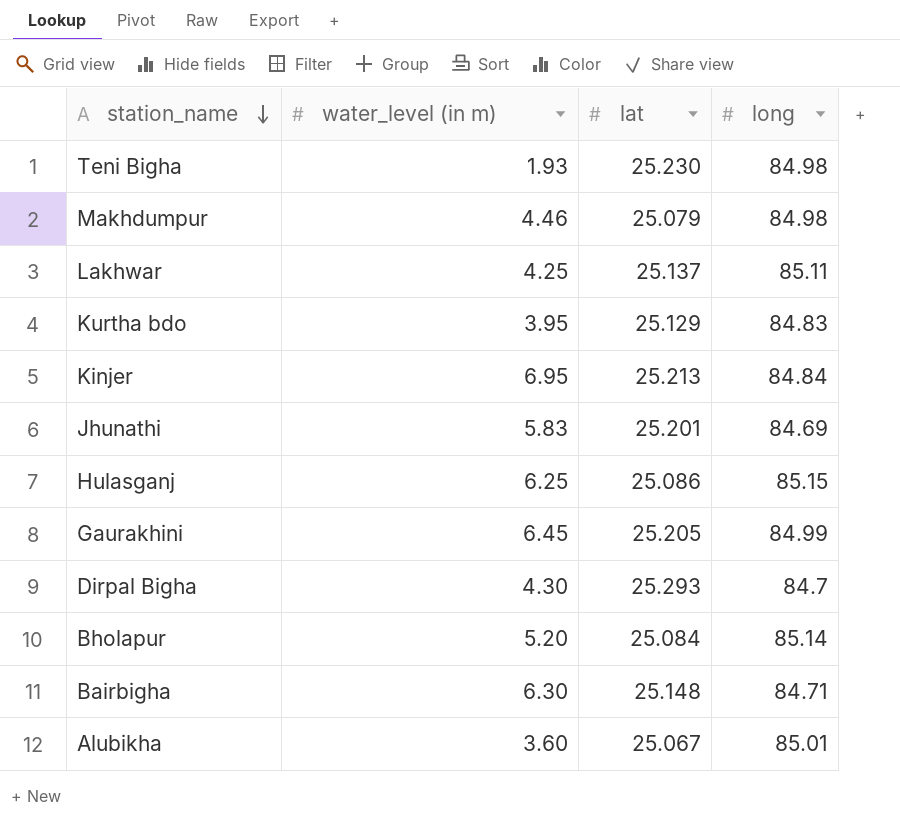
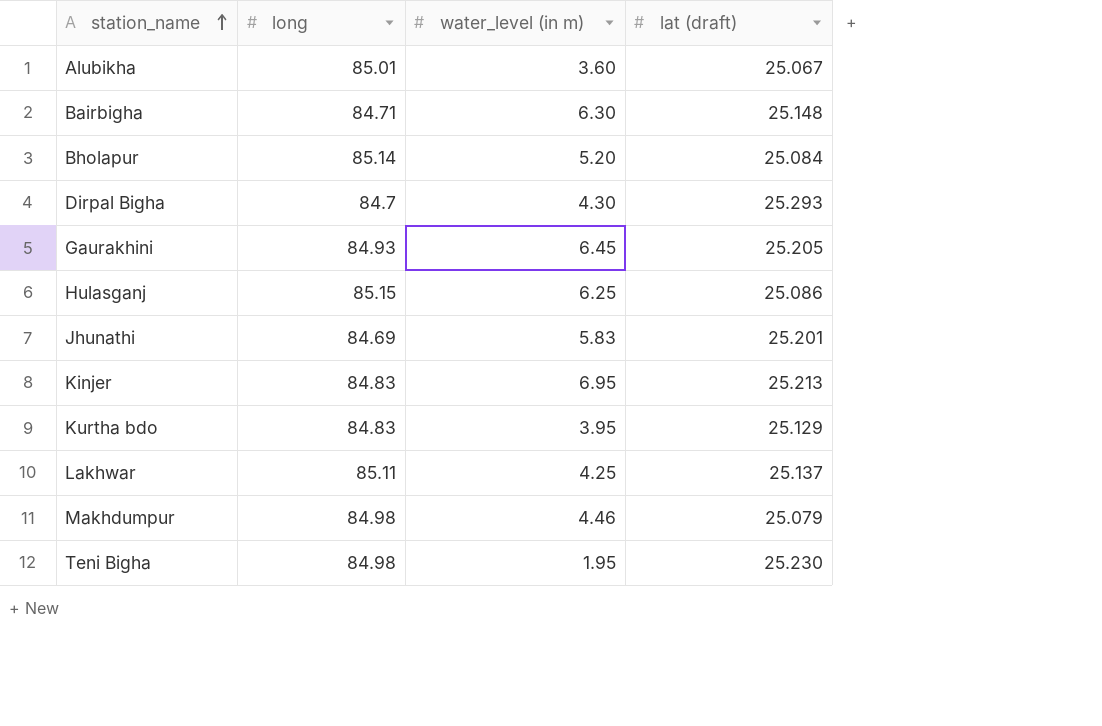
row order: station_name descending -> station_name ascending
column long | position: 4 -> 2
column name: lat -> lat (draft)
Gaurakhini | long: 84.99 -> 84.93
Kinjer | long: 84.84 -> 84.83
Teni Bigha | water_level (in m): 1.93 -> 1.95

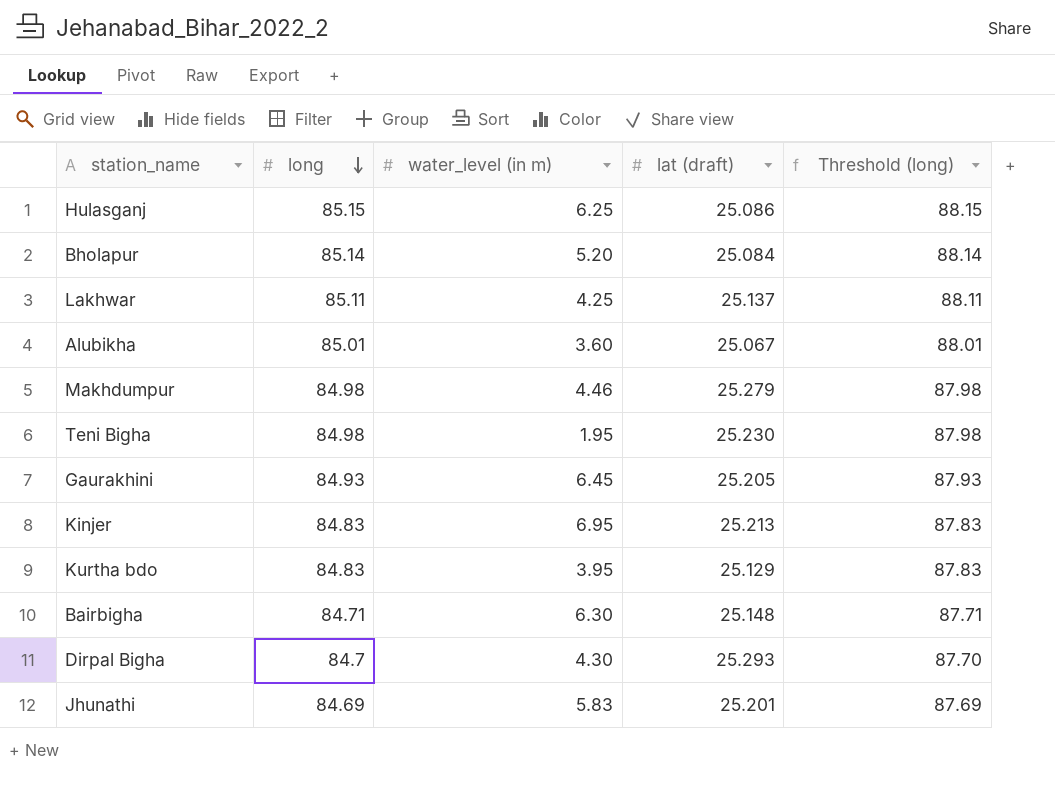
row order: station_name ascending -> long descending
column Threshold (long) | formula: none -> [long] + 3
Makhdumpur | lat (draft): 25.079 -> 25.279

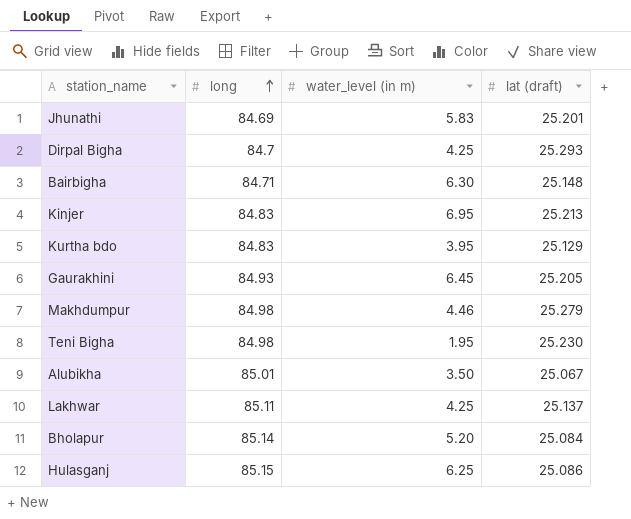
row order: long descending -> long ascending
column Threshold (long) | formula: [long] + 3 -> none
Dirpal Bigha | water_level (in m): 4.30 -> 4.25
Alubikha | water_level (in m): 3.60 -> 3.50

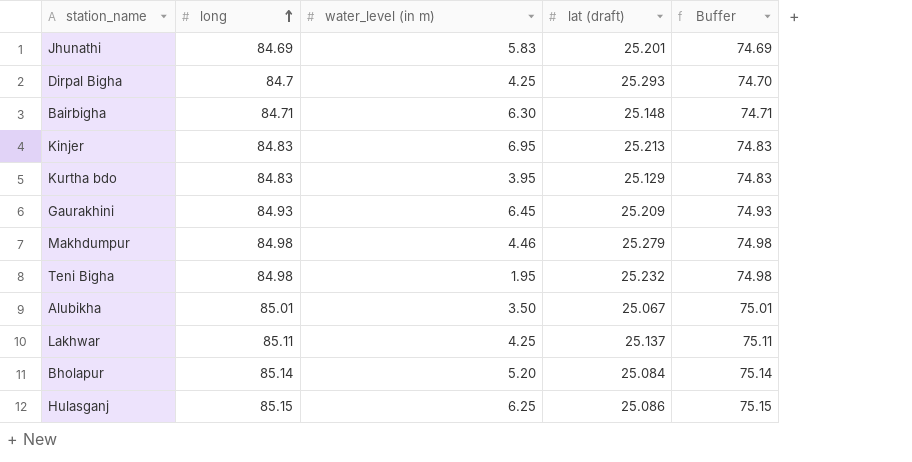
column Buffer | formula: none -> [long] - 10
Gaurakhini | lat (draft): 25.205 -> 25.209
Teni Bigha | lat (draft): 25.230 -> 25.232

